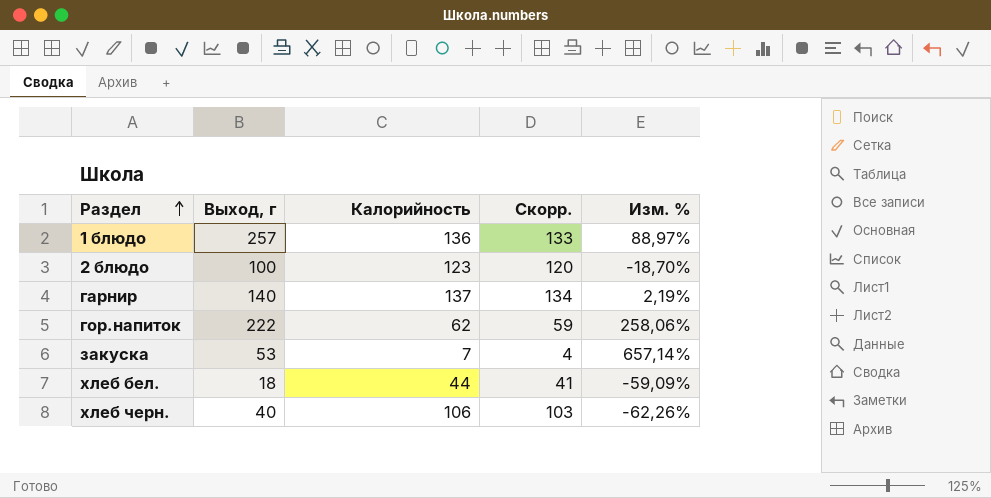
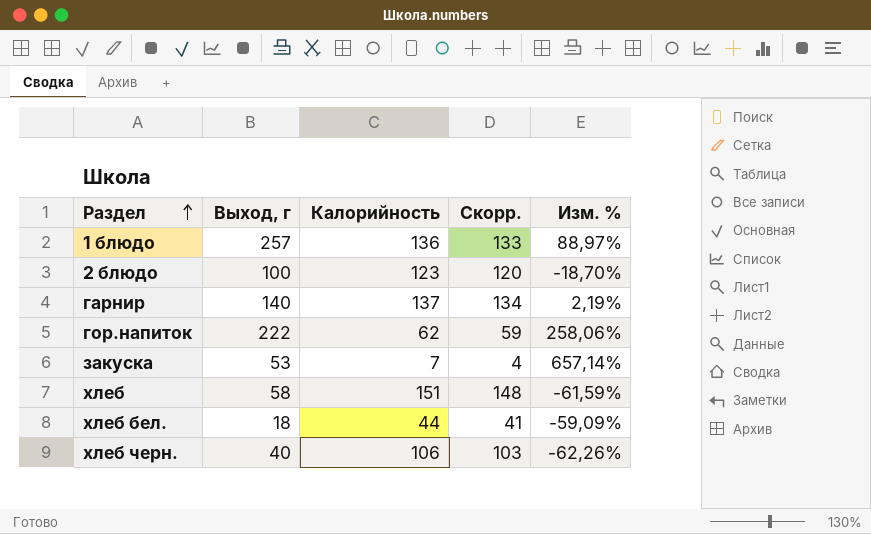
row хлеб: none -> 58 | 151 | 148 | -61,59%

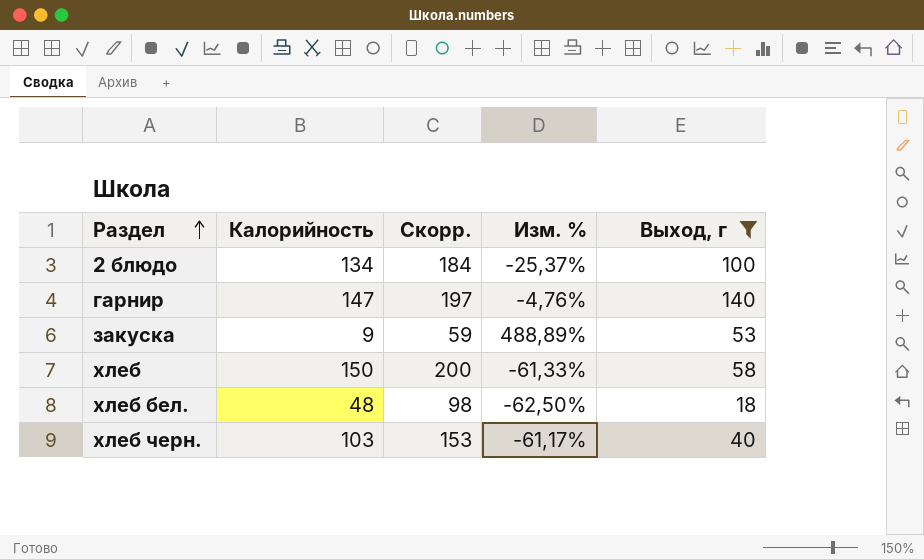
filter: none -> Выход, г <= 140
column Скорр. | formula: [Калорийность] - 3 -> [Калорийность] + 50
column Выход, г | position: 2 -> 5
2 блюдо | Калорийность: 123 -> 134
2 блюдо | Изм. %: -18,70% -> -25,37%
гарнир | Калорийность: 137 -> 147
гарнир | Изм. %: 2,19% -> -4,76%
закуска | Калорийность: 7 -> 9
закуска | Изм. %: 657,14% -> 488,89%
хлеб | Калорийность: 151 -> 150
хлеб | Изм. %: -61,59% -> -61,33%
хлеб бел. | Калорийность: 44 -> 48
хлеб бел. | Изм. %: -59,09% -> -62,50%
хлеб черн. | Калорийность: 106 -> 103
хлеб черн. | Изм. %: -62,26% -> -61,17%

